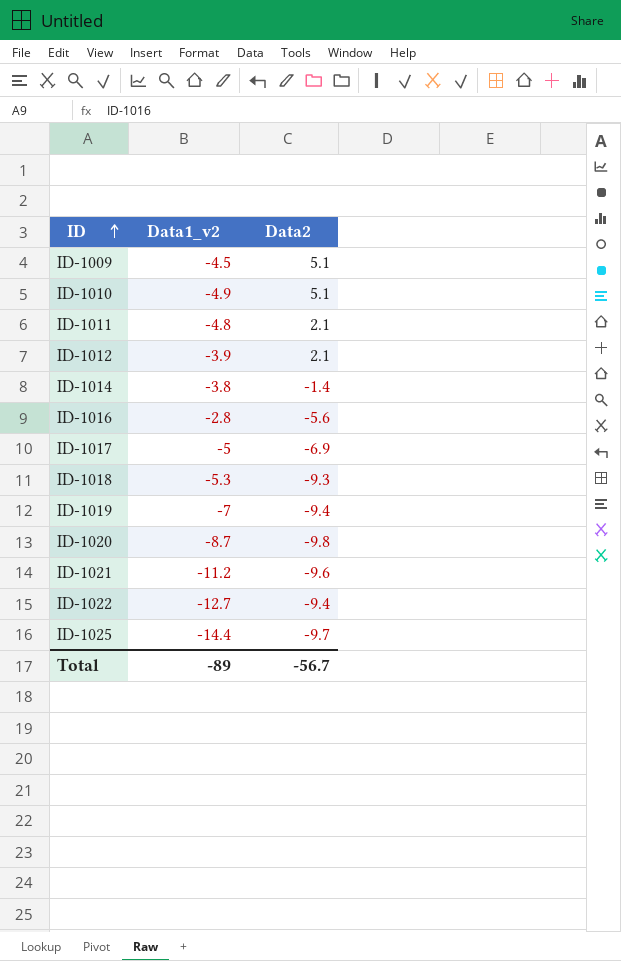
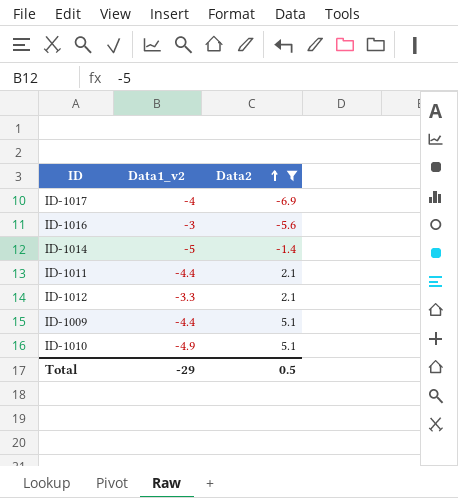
filter: none -> Data2 >= -6.9
row order: ID ascending -> Data2 ascending
ID-1017 | Data1_v2: -5 -> -4
ID-1016 | Data1_v2: -2.8 -> -3
ID-1014 | Data1_v2: -3.8 -> -5
ID-1011 | Data1_v2: -4.8 -> -4.4
ID-1012 | Data1_v2: -3.9 -> -3.3
ID-1009 | Data1_v2: -4.5 -> -4.4
Total | Data1_v2: -89 -> -29
Total | Data2: -56.7 -> 0.5

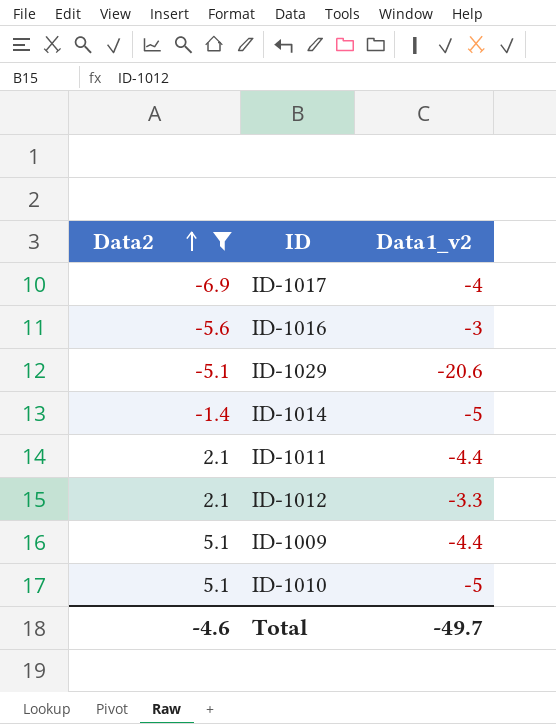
column Data2 | position: 3 -> 1
row ID-1029: none -> -5.1 | -20.6
ID-1010 | Data1_v2: -4.9 -> -5
Total | Data2: 0.5 -> -4.6
Total | Data1_v2: -29 -> -49.7

